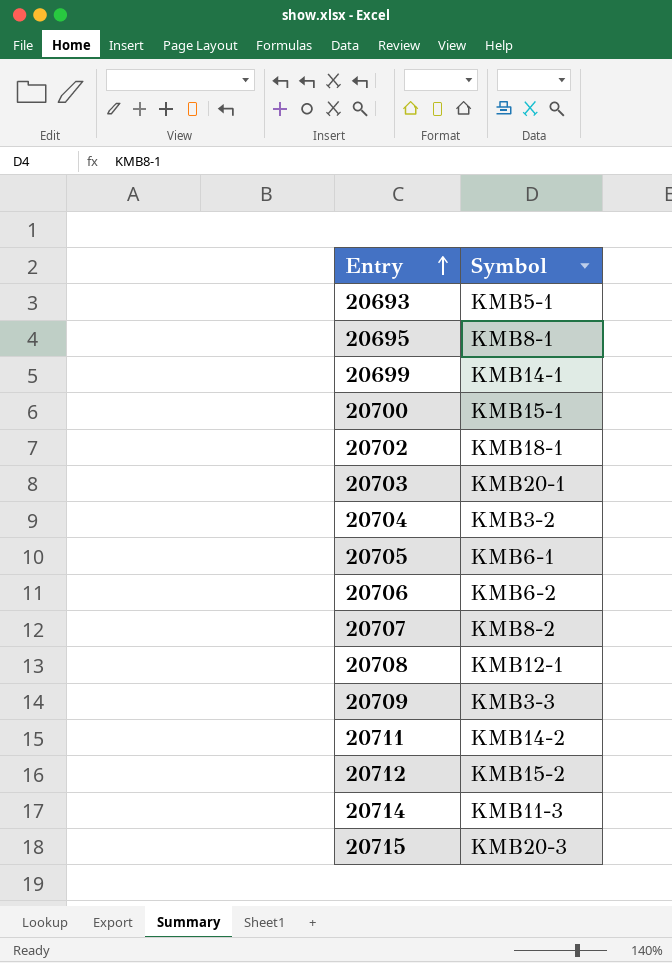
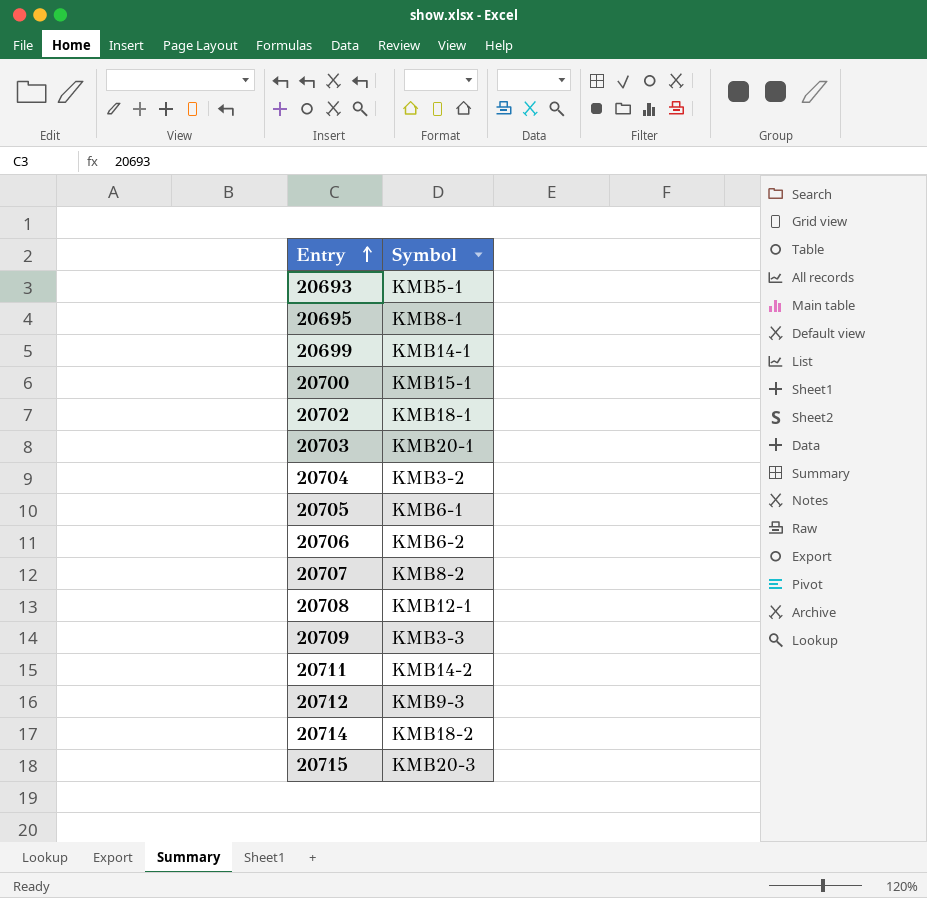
20712 | Symbol: KMB15-2 -> KMB9-3
20714 | Symbol: KMB11-3 -> KMB18-2

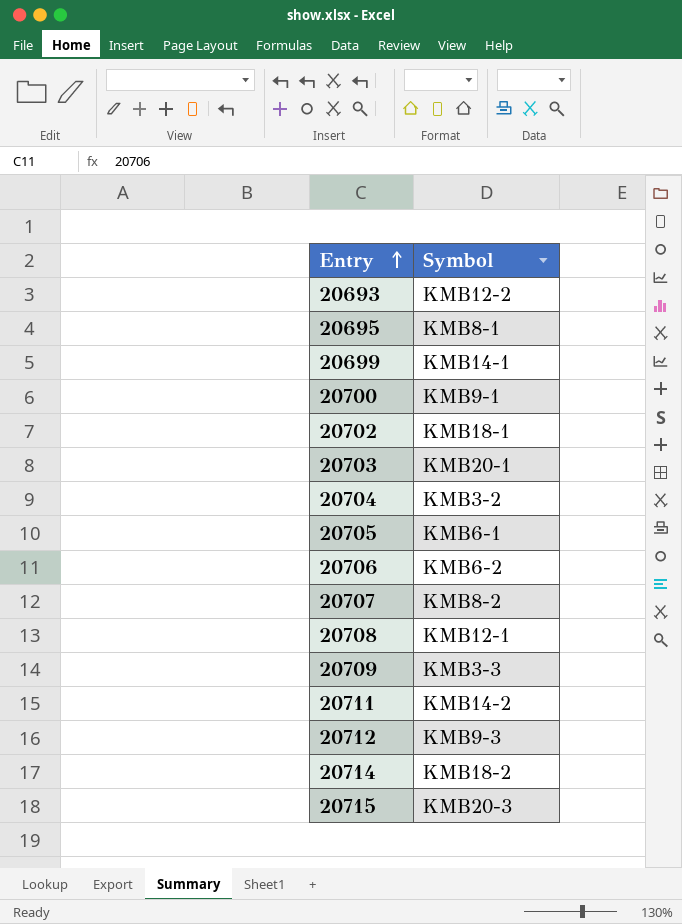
20693 | Symbol: KMB5-1 -> KMB12-2
20700 | Symbol: KMB15-1 -> KMB9-1

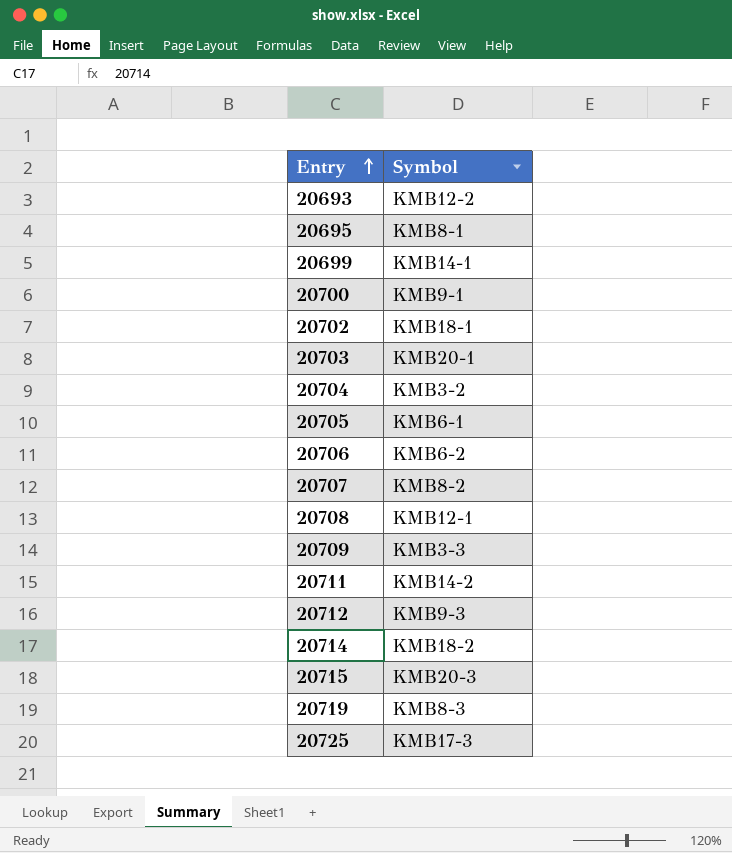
row 20719: none -> KMB8-3
row 20725: none -> KMB17-3

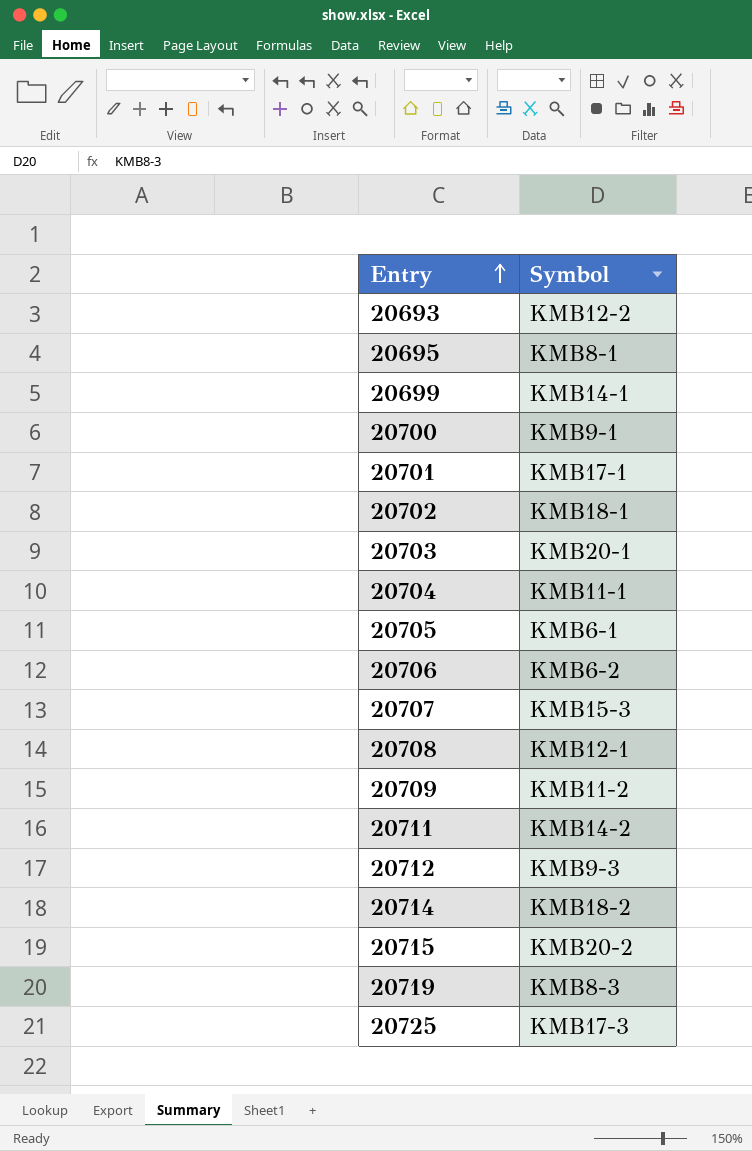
row 20701: none -> KMB17-1
20704 | Symbol: KMB3-2 -> KMB11-1
20707 | Symbol: KMB8-2 -> KMB15-3
20709 | Symbol: KMB3-3 -> KMB11-2
20715 | Symbol: KMB20-3 -> KMB20-2

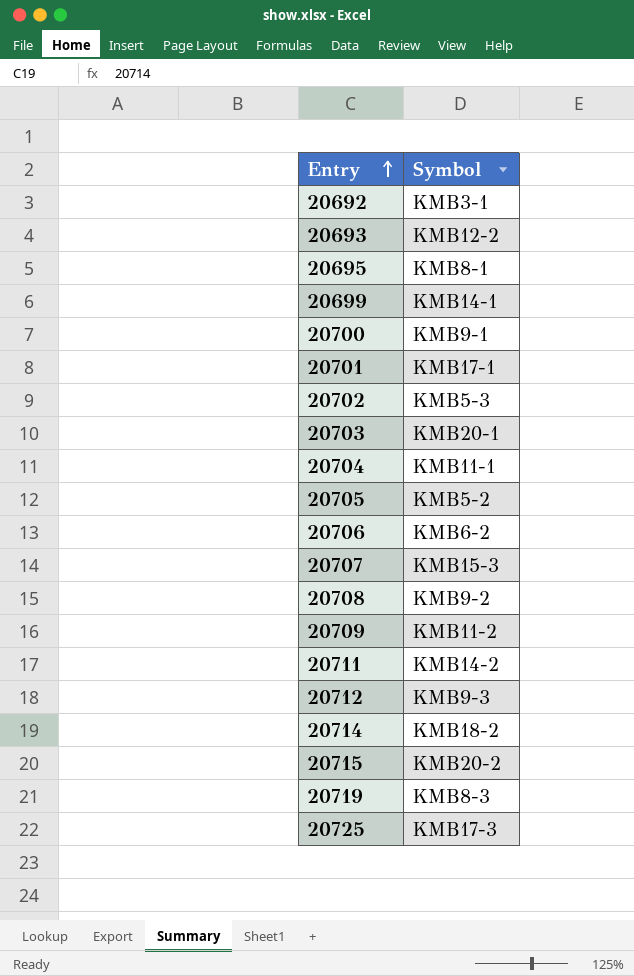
row 20692: none -> KMB3-1
20702 | Symbol: KMB18-1 -> KMB5-3
20705 | Symbol: KMB6-1 -> KMB5-2
20708 | Symbol: KMB12-1 -> KMB9-2

